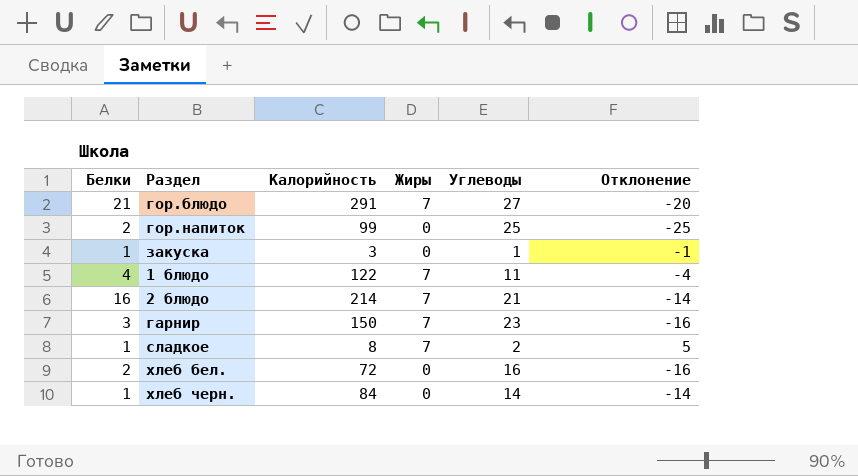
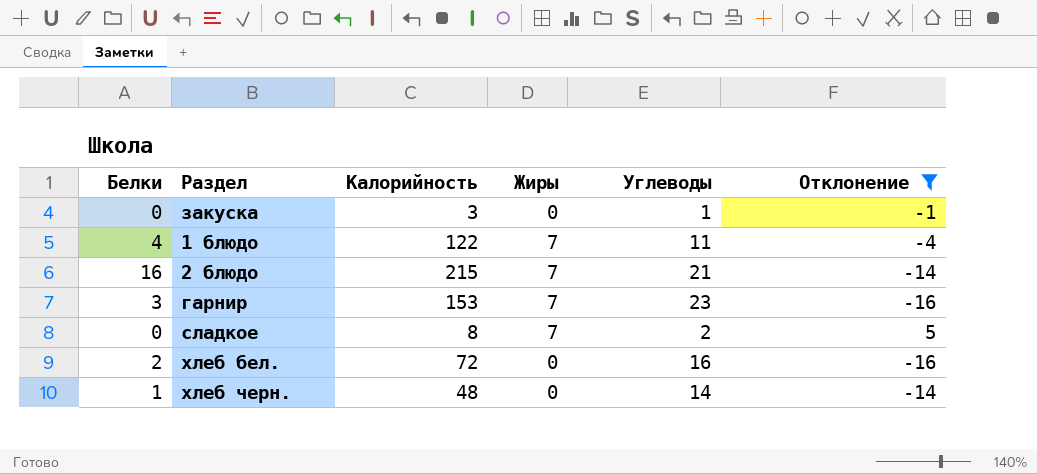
filter: none -> Отклонение >= -16
закуска | Белки: 1 -> 0
2 блюдо | Калорийность: 214 -> 215
гарнир | Калорийность: 150 -> 153
сладкое | Белки: 1 -> 0
хлеб черн. | Калорийность: 84 -> 48

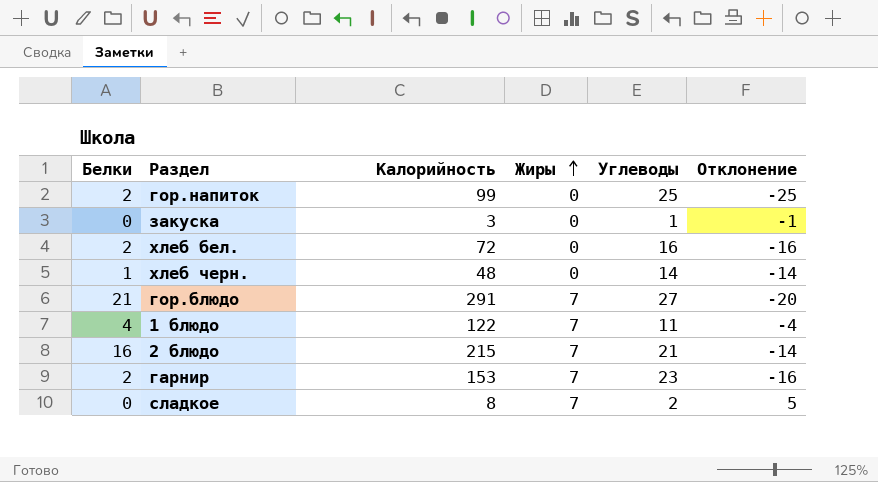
filter: Отклонение >= -16 -> none
row order: none -> Жиры ascending
гарнир | Белки: 3 -> 2

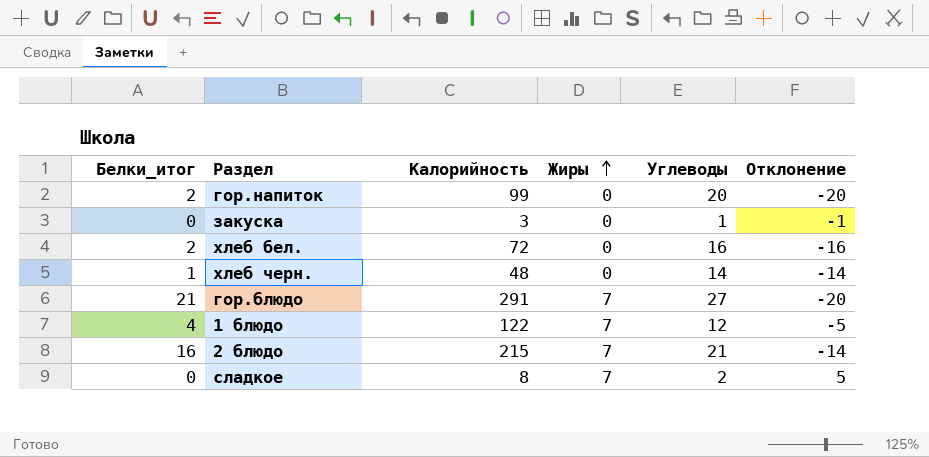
column name: Белки -> Белки_итог
row гарнир: 2 | 153 | 7 | 23 | -16 -> none
гор.напиток | Углеводы: 25 -> 20
гор.напиток | Отклонение: -25 -> -20
1 блюдо | Углеводы: 11 -> 12
1 блюдо | Отклонение: -4 -> -5

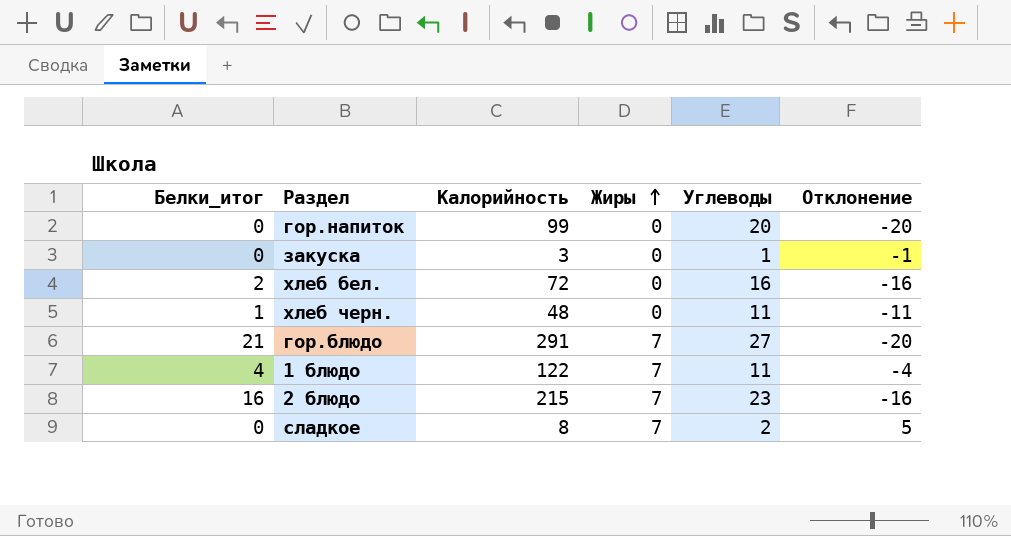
гор.напиток | Белки_итог: 2 -> 0
хлеб черн. | Углеводы: 14 -> 11
хлеб черн. | Отклонение: -14 -> -11
1 блюдо | Углеводы: 12 -> 11
1 блюдо | Отклонение: -5 -> -4
2 блюдо | Углеводы: 21 -> 23
2 блюдо | Отклонение: -14 -> -16

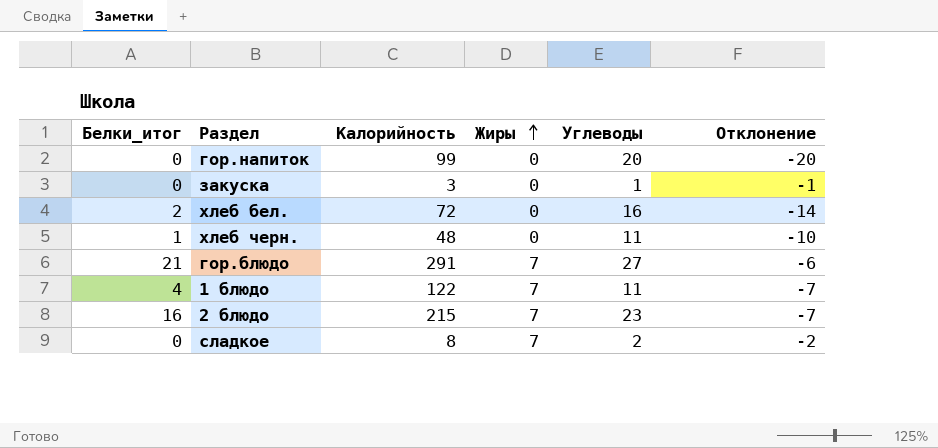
column Отклонение | formula: [Жиры] - [Углеводы] -> [Белки_итог] - [Углеводы]

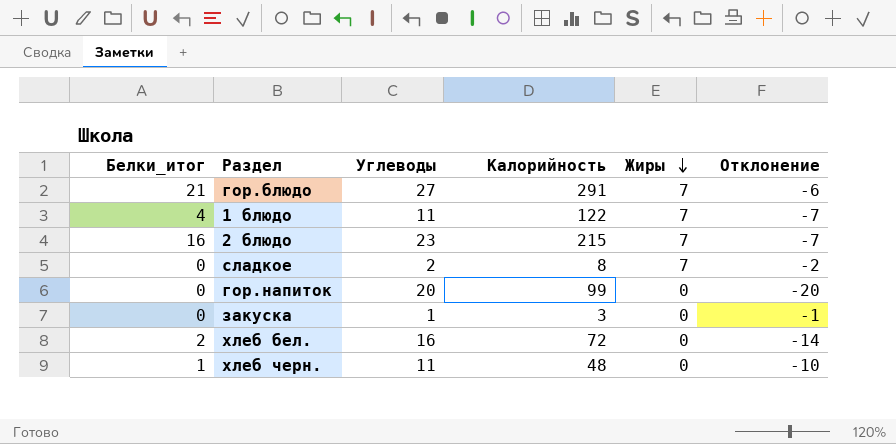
row order: Жиры ascending -> Жиры descending
column Углеводы | position: 5 -> 3

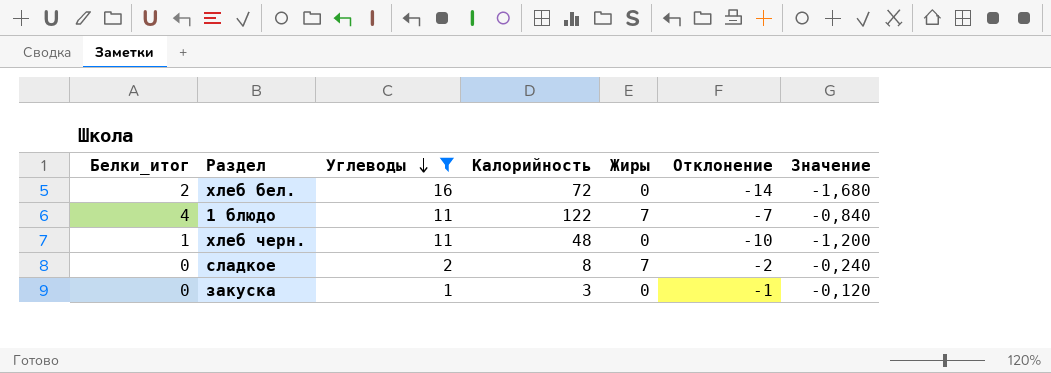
filter: none -> Углеводы <= 16
row order: Жиры descending -> Углеводы descending
column Значение | formula: none -> [Отклонение] * 0,12

